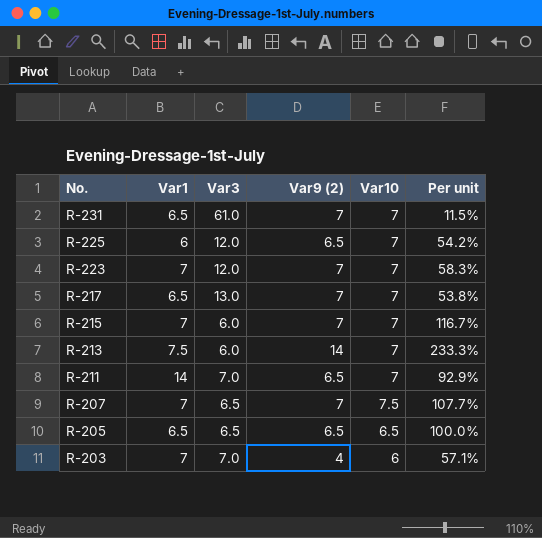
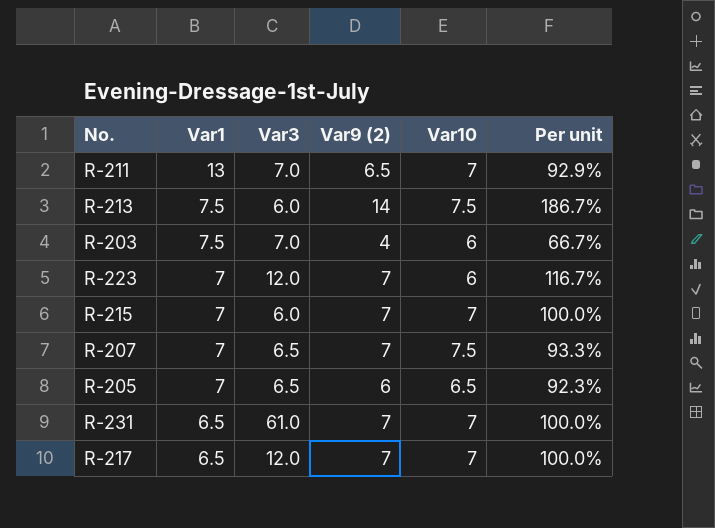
row order: No. descending -> Var1 descending
column Per unit | formula: [Var9 (2)] / [Var3] -> [Var9 (2)] / [Var10]
row R-225: 6 | 12.0 | 6.5 | 7 | 54.2% -> none
R-211 | Var1: 14 -> 13
R-213 | Var10: 7 -> 7.5
R-203 | Var1: 7 -> 7.5
R-223 | Var10: 7 -> 6
R-205 | Var1: 6.5 -> 7
R-205 | Var9 (2): 6.5 -> 6
R-217 | Var3: 13.0 -> 12.0

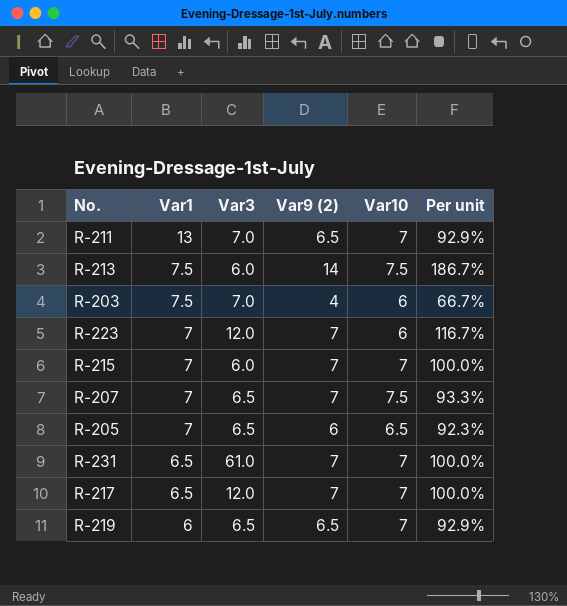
row R-219: none -> 6 | 6.5 | 6.5 | 7 | 92.9%

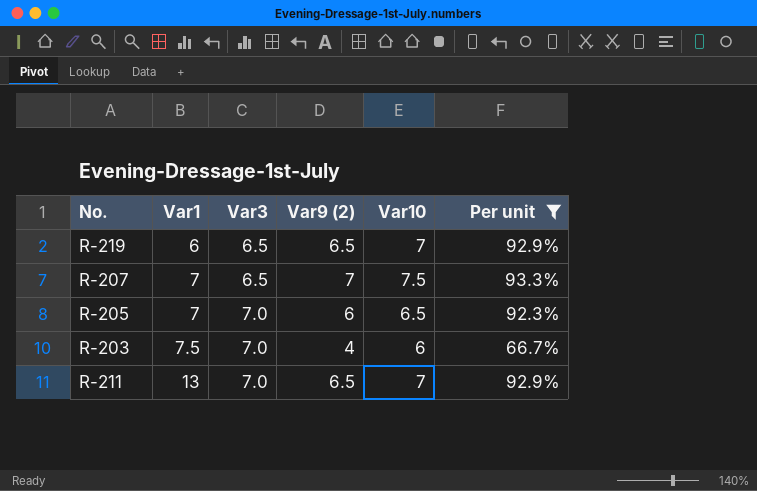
filter: none -> Per unit <= 93.3%
row order: Var1 descending -> Var1 ascending
R-205 | Var3: 6.5 -> 7.0

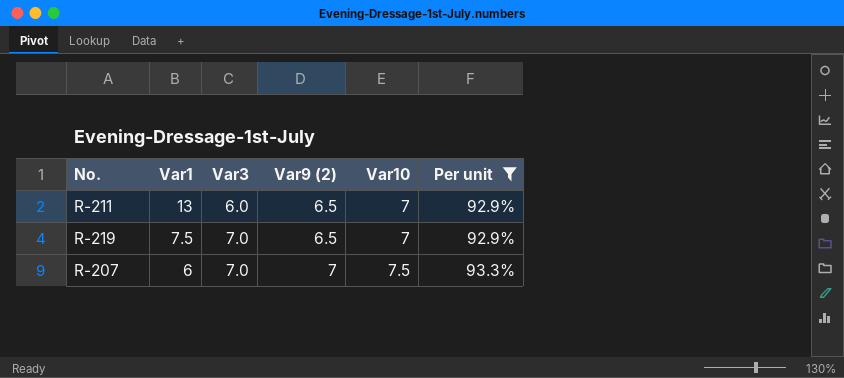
row order: Var1 ascending -> Var1 descending
row R-205: 7 | 7.0 | 6 | 6.5 | 92.3% -> none
row R-203: 7.5 | 7.0 | 4 | 6 | 66.7% -> none
R-211 | Var3: 7.0 -> 6.0
R-219 | Var1: 6 -> 7.5
R-219 | Var3: 6.5 -> 7.0
R-207 | Var1: 7 -> 6
R-207 | Var3: 6.5 -> 7.0

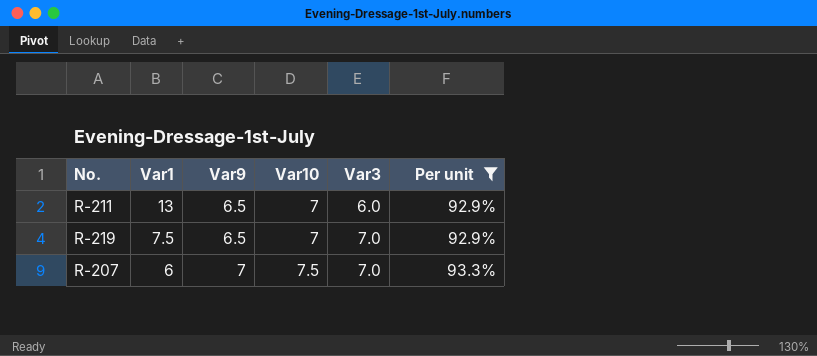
column name: Var9 (2) -> Var9
column Var3 | position: 3 -> 5

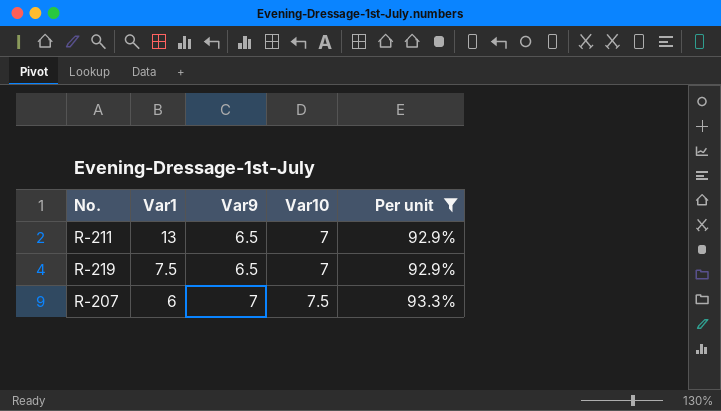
column Var3 | position: 5 -> none

